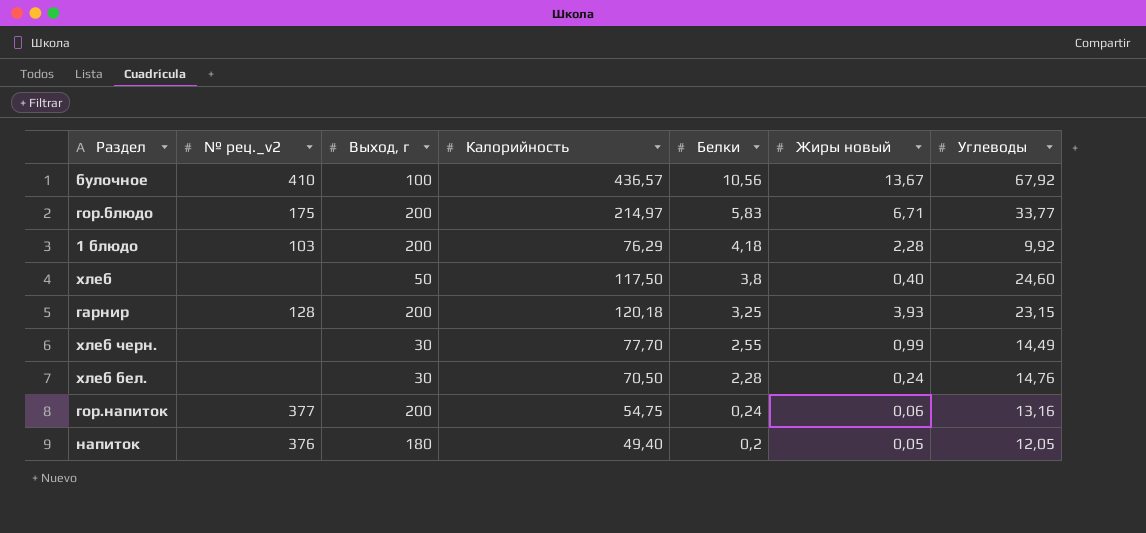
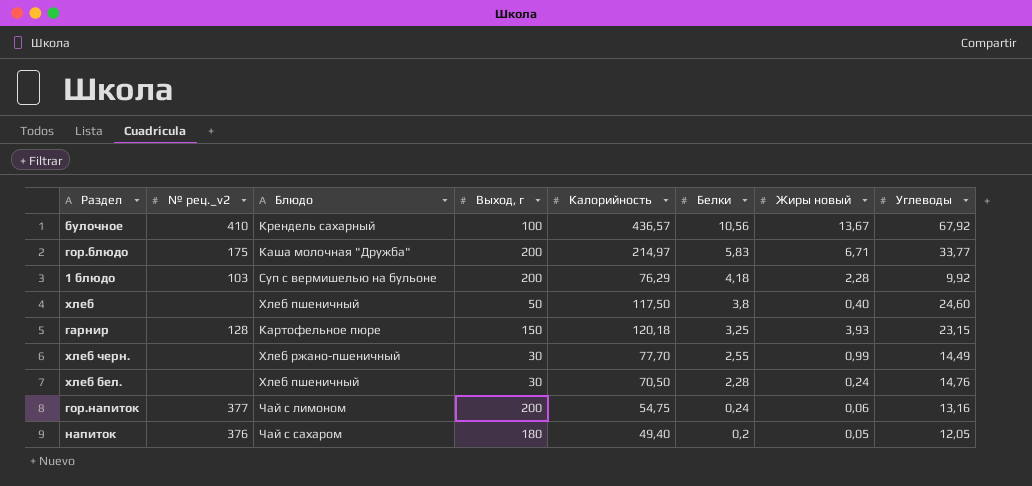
column Блюдо | position: none -> 3
гарнир | Выход, г: 200 -> 150

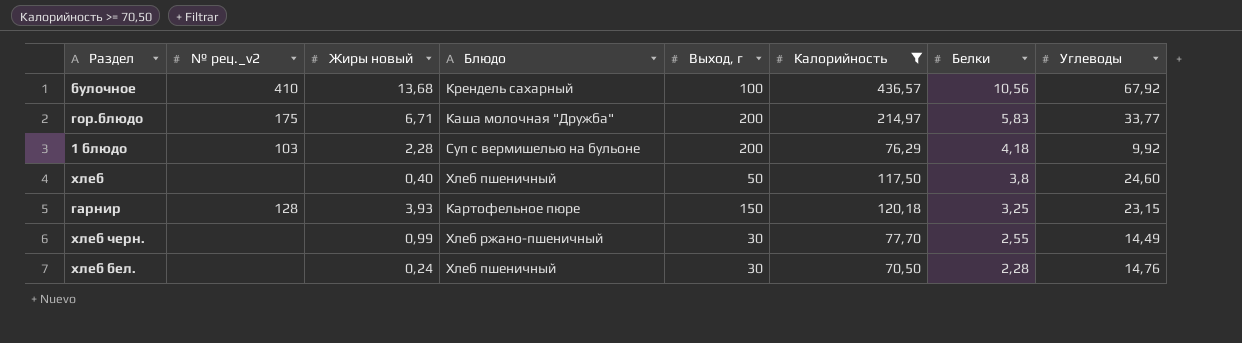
filter: none -> Калорийность >= 70,50
column Жиры новый | position: 7 -> 3
булочное | Жиры новый: 13,67 -> 13,68

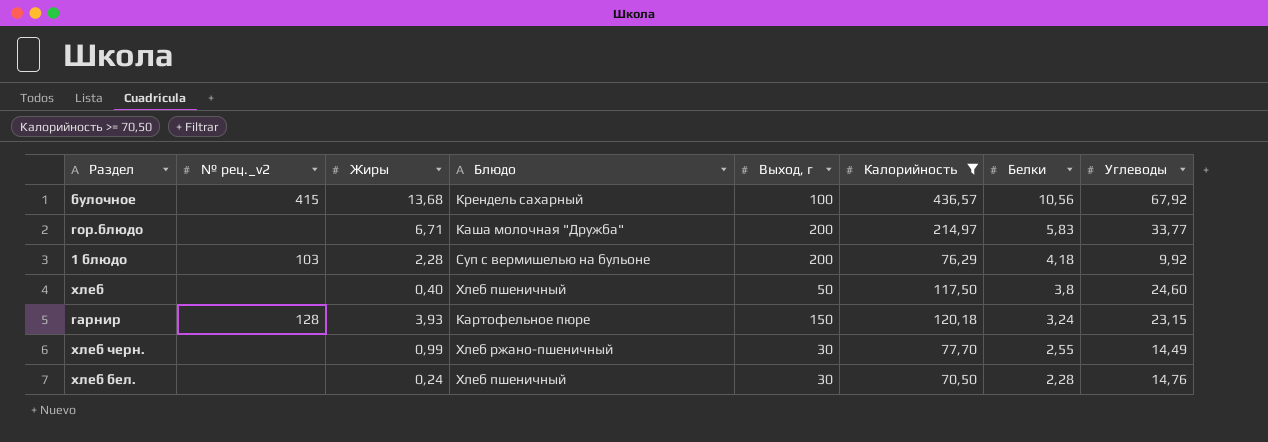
column name: Жиры новый -> Жиры
булочное | № рец._v2: 410 -> 415
гор.блюдо | № рец._v2: 175 -> none
гарнир | Белки: 3,25 -> 3,24

